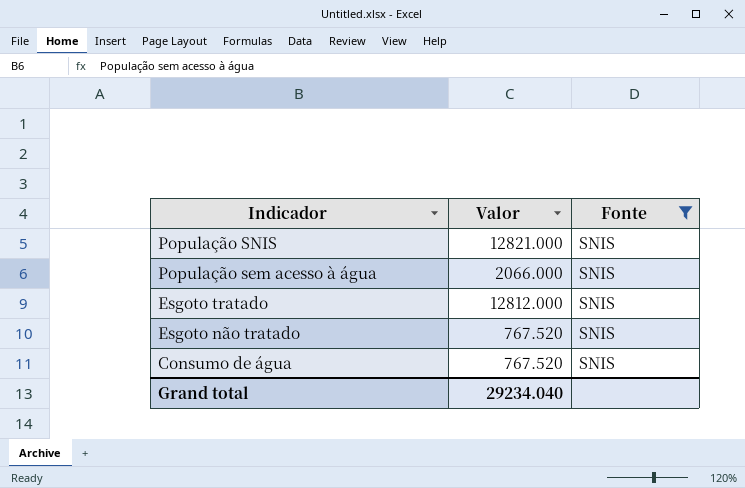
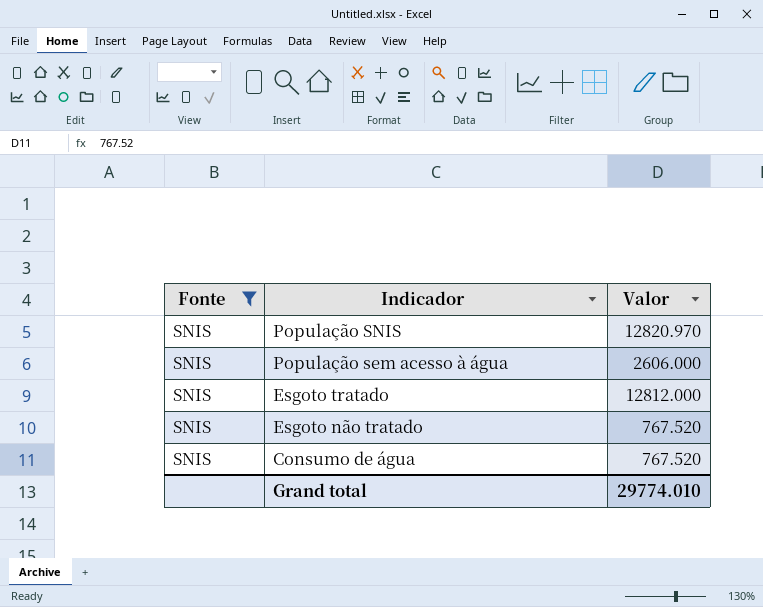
column Fonte | position: 3 -> 1
População SNIS | Valor: 12821.000 -> 12820.970
População sem acesso à água | Valor: 2066.000 -> 2606.000
Grand total | Valor: 29234.040 -> 29774.010

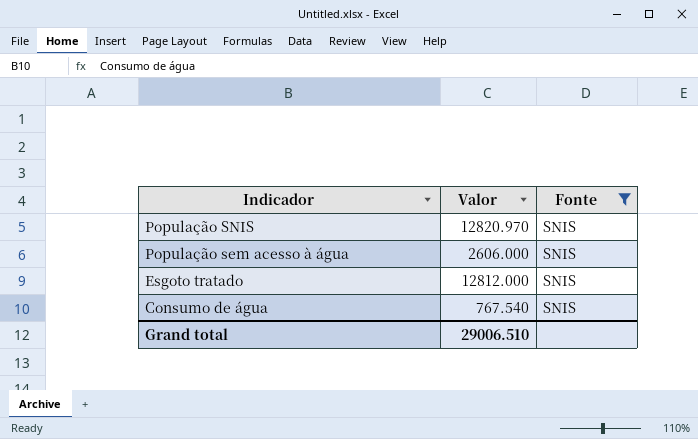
column Fonte | position: 1 -> 3
row Esgoto não tratado: SNIS | 767.520 -> none
Consumo de água | Valor: 767.520 -> 767.540
Grand total | Valor: 29774.010 -> 29006.510

